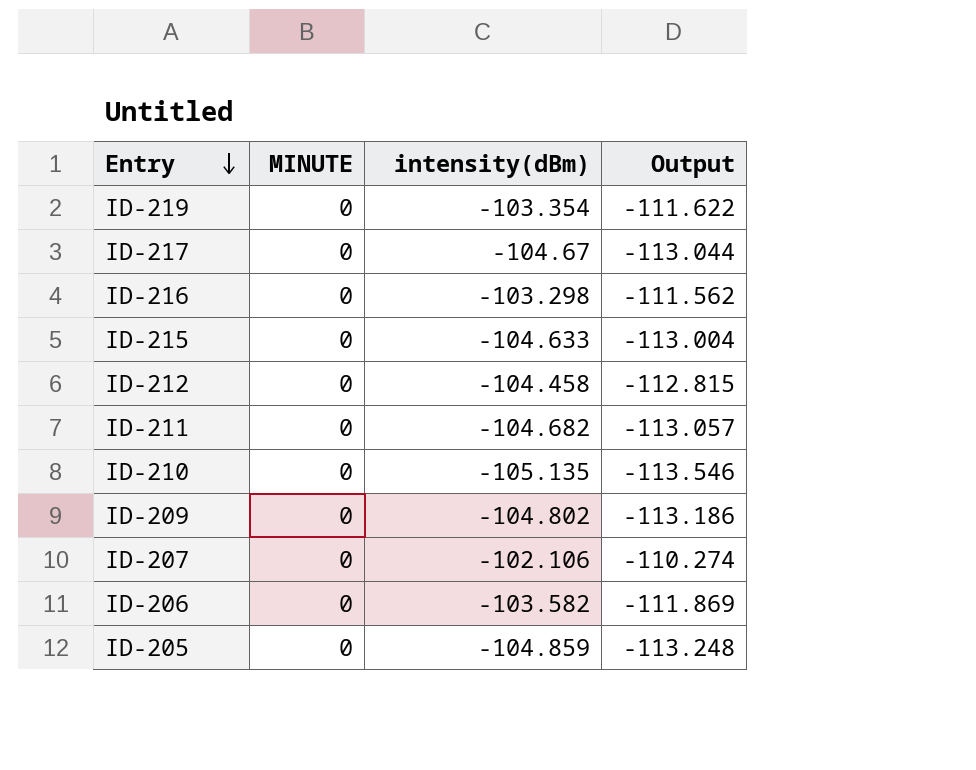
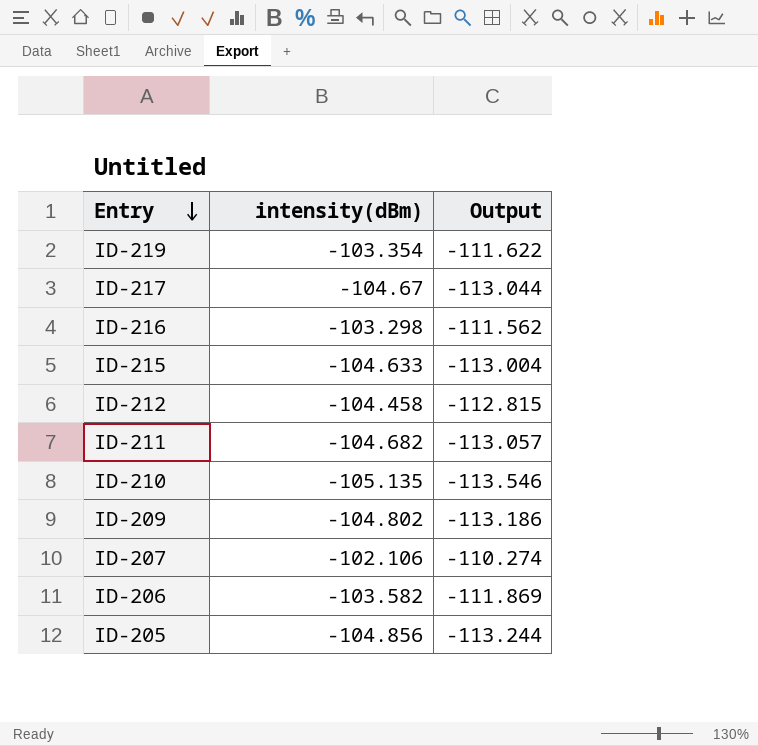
column MINUTE | position: 2 -> none
ID-205 | intensity(dBm): -104.859 -> -104.856
ID-205 | Output: -113.248 -> -113.244

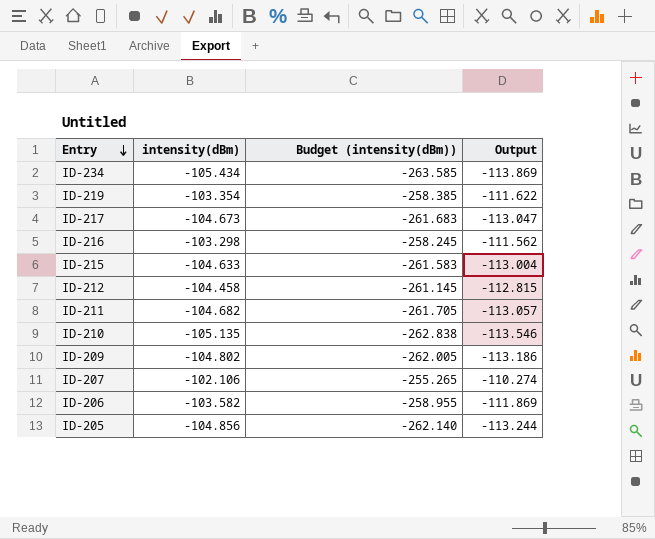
column Budget (intensity(dBm)) | formula: none -> [intensity(dBm)] * 2.5
row ID-234: none -> -105.434 | -263.585 | -113.869
ID-217 | intensity(dBm): -104.67 -> -104.673
ID-217 | Output: -113.044 -> -113.047

